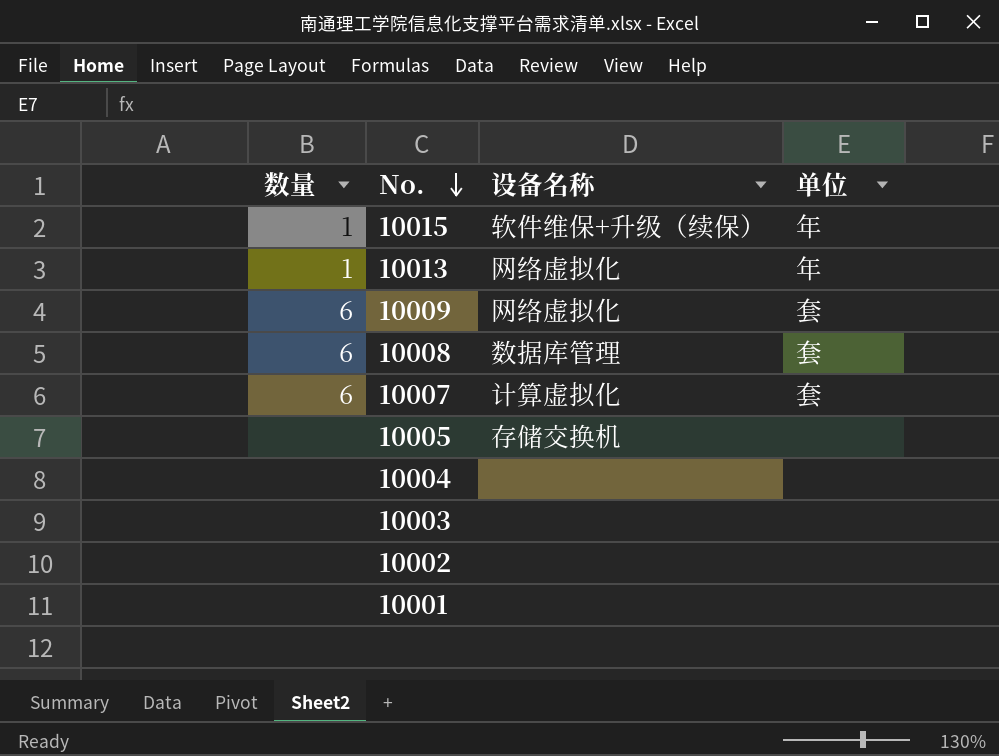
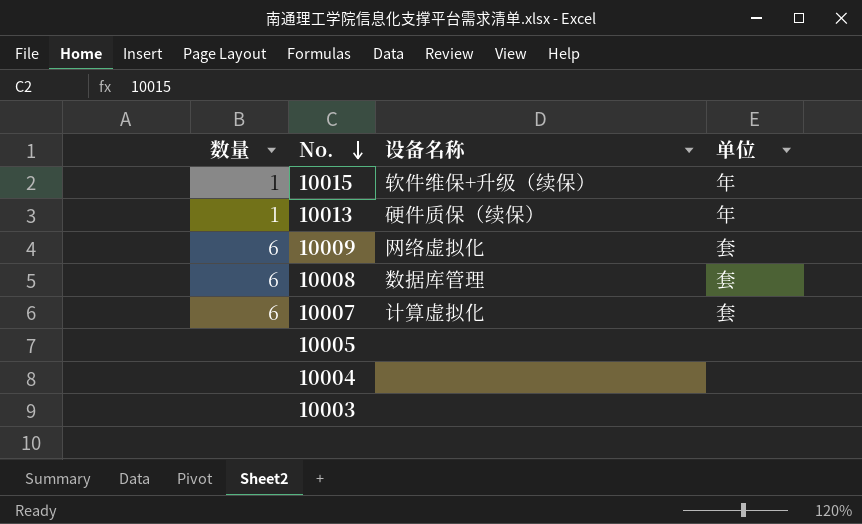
row 10002: none | none | none -> none
row 10001: none | none | none -> none
10013 | 设备名称: 网络虚拟化 -> 硬件质保（续保）
10005 | 设备名称: 存储交换机 -> none

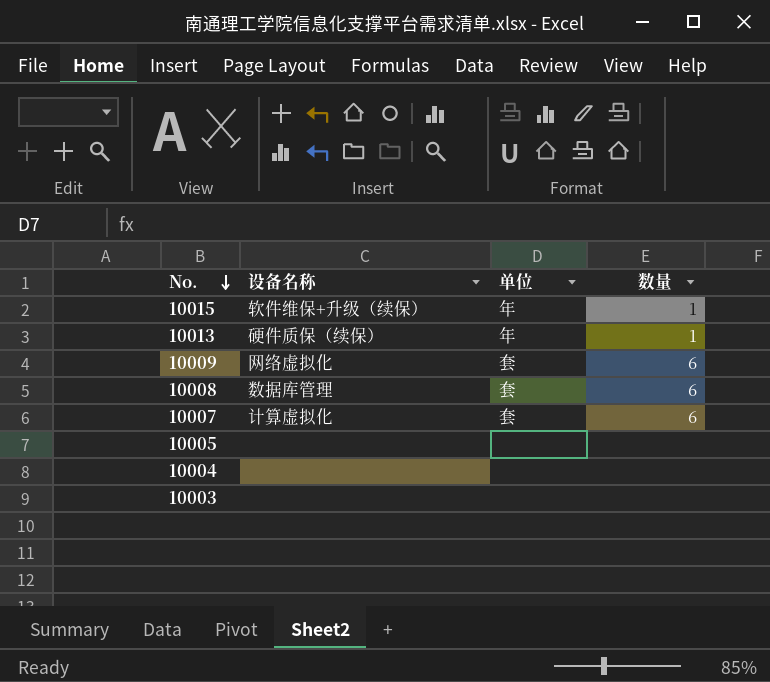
column 数量 | position: 1 -> 4

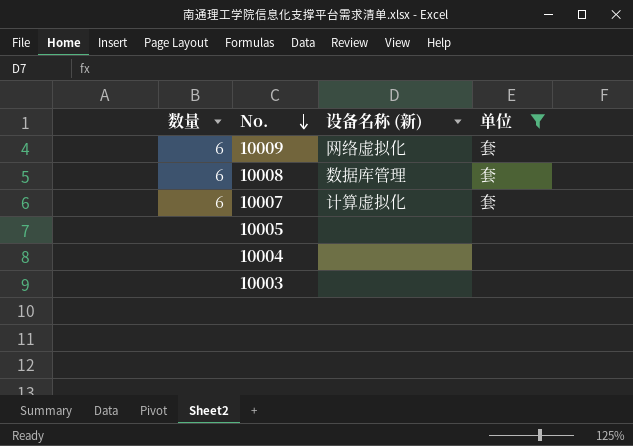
filter: none -> 单位 != 年
column 数量 | position: 4 -> 1
column name: 设备名称 -> 设备名称 (新)

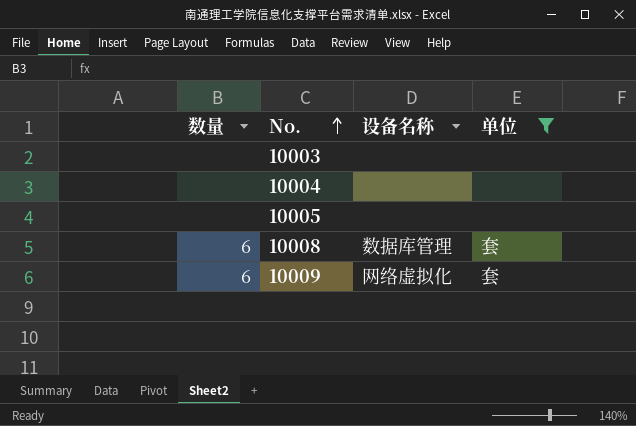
row order: No. descending -> No. ascending
column name: 设备名称 (新) -> 设备名称
row 10007: 6 | 计算虚拟化 | 套 -> none

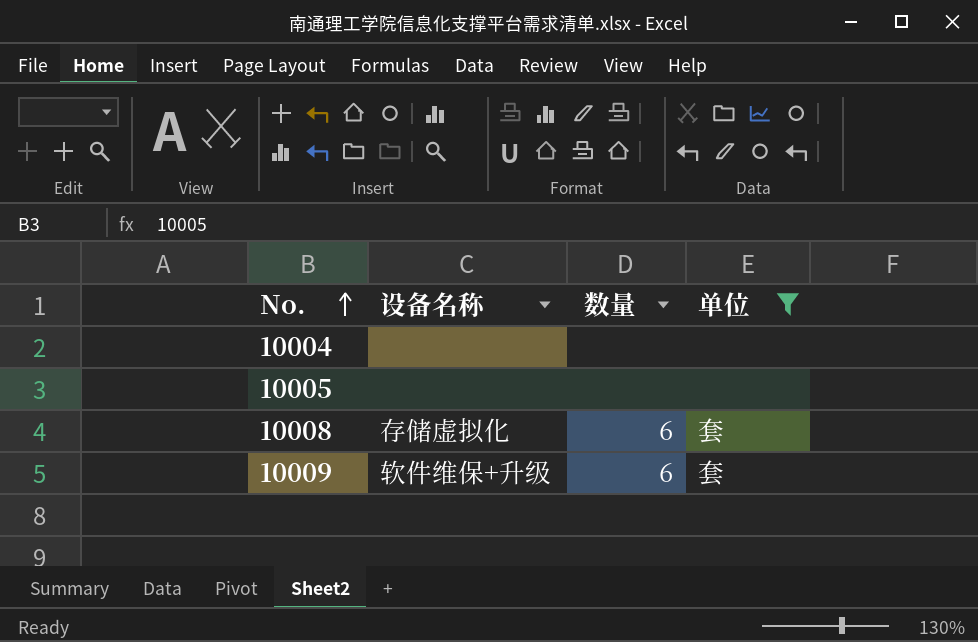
column 数量 | position: 1 -> 3
row 10003: none | none | none -> none
10008 | 设备名称: 数据库管理 -> 存储虚拟化
10009 | 设备名称: 网络虚拟化 -> 软件维保+升级

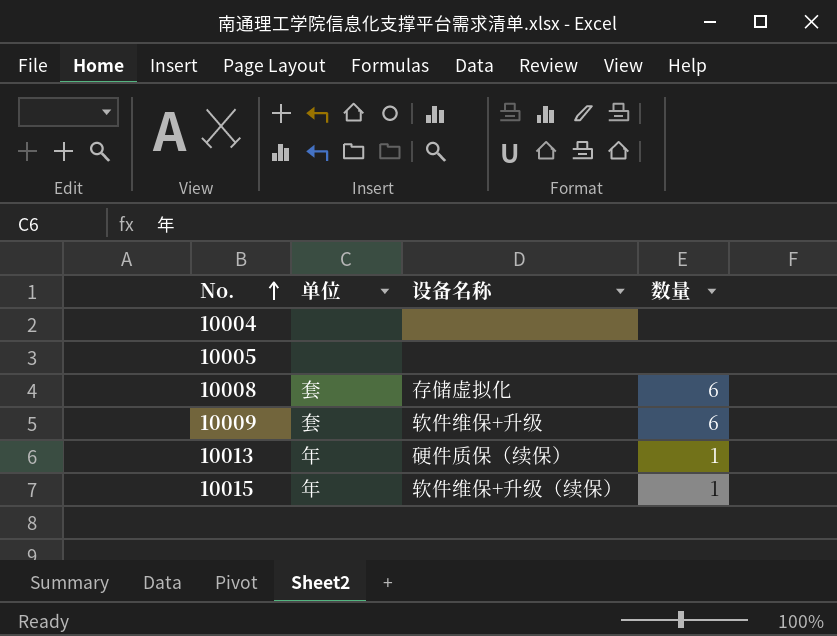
filter: 单位 != 年 -> none
column 单位 | position: 4 -> 2

